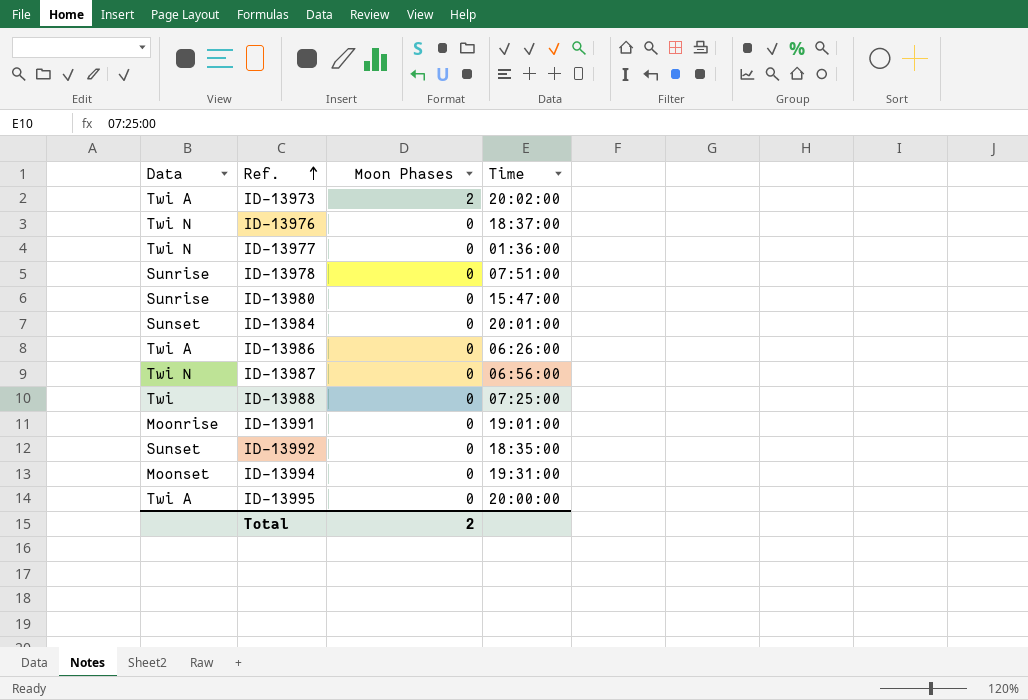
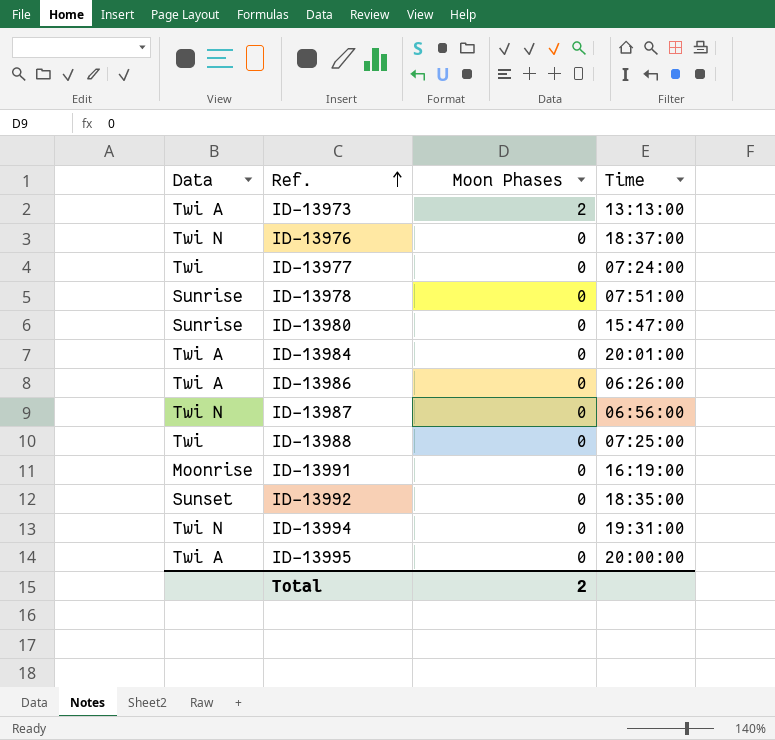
ID-13973 | Time: 20:02:00 -> 13:13:00
ID-13977 | Data: Twi N -> Twi
ID-13977 | Time: 01:36:00 -> 07:24:00
ID-13984 | Data: Sunset -> Twi A
ID-13991 | Time: 19:01:00 -> 16:19:00
ID-13994 | Data: Moonset -> Twi N

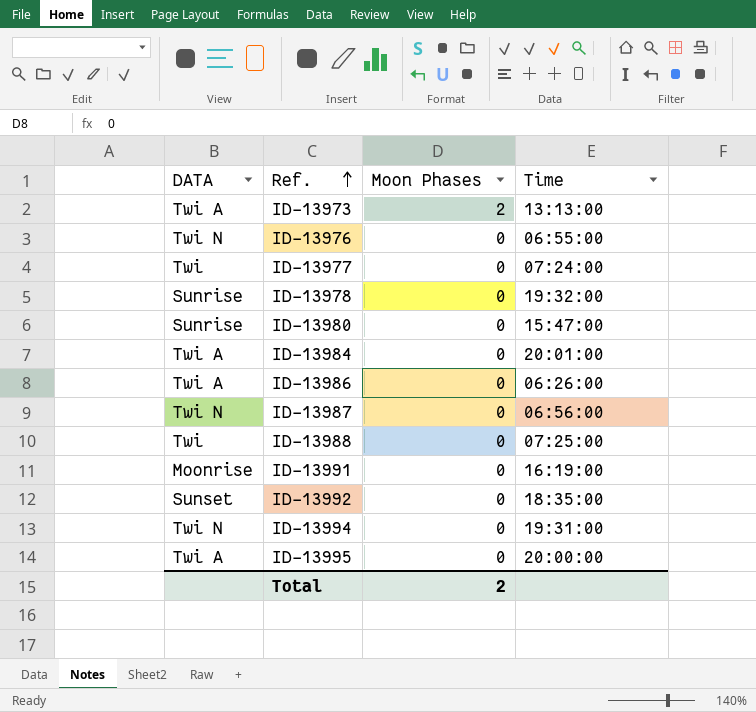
column name: Data -> DATA
ID-13976 | Time: 18:37:00 -> 06:55:00
ID-13978 | Time: 07:51:00 -> 19:32:00

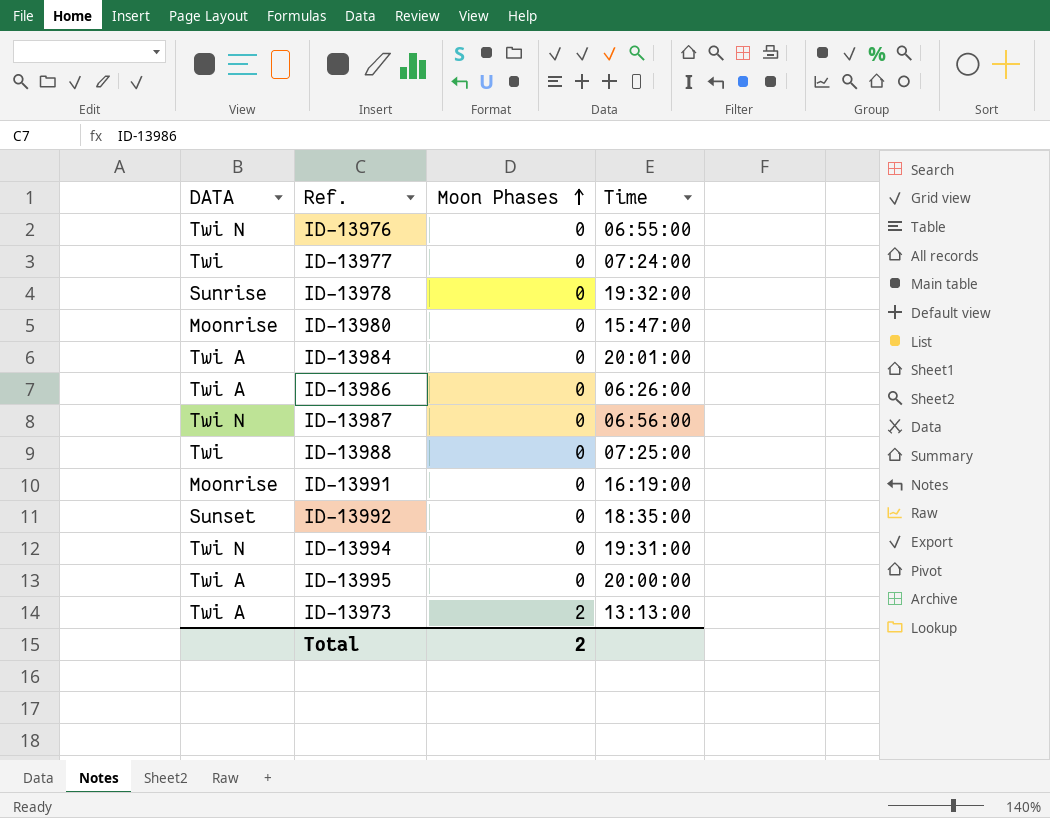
row order: Ref. ascending -> Moon Phases ascending
ID-13980 | DATA: Sunrise -> Moonrise

